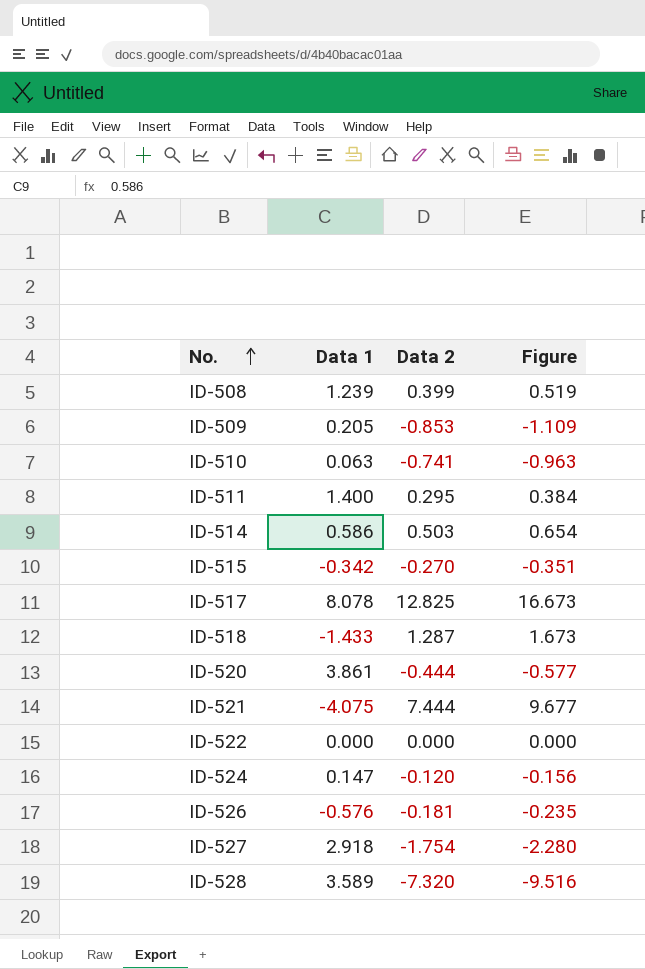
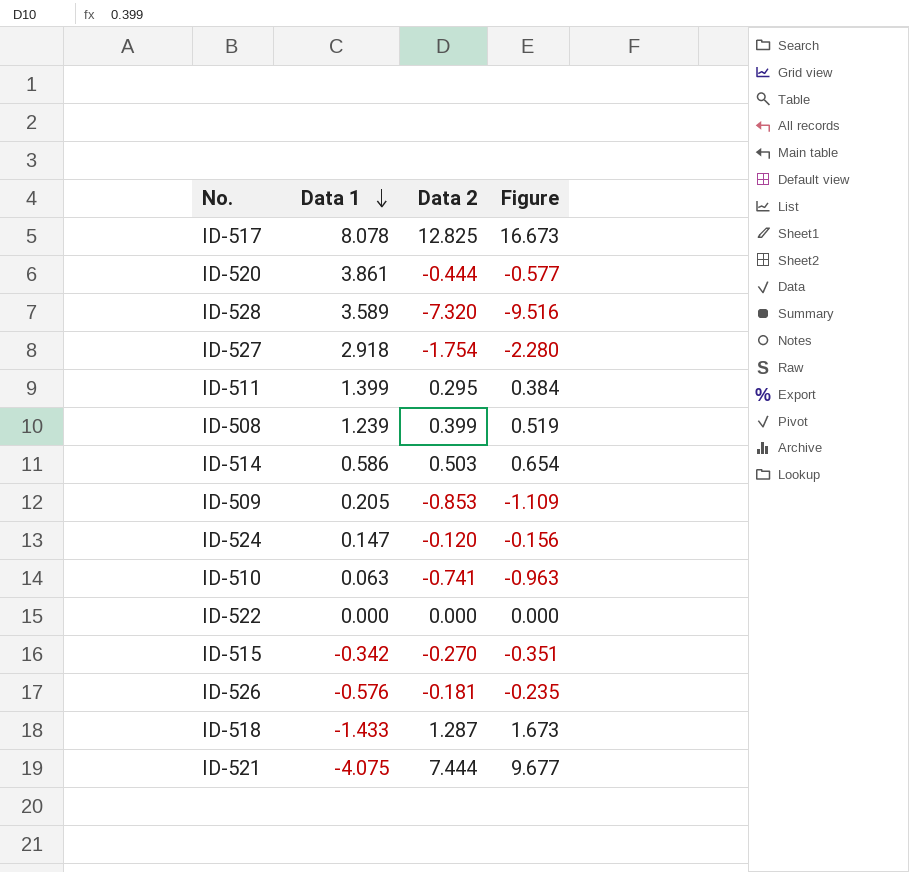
row order: No. ascending -> Data 1 descending
ID-511 | Data 1: 1.400 -> 1.399

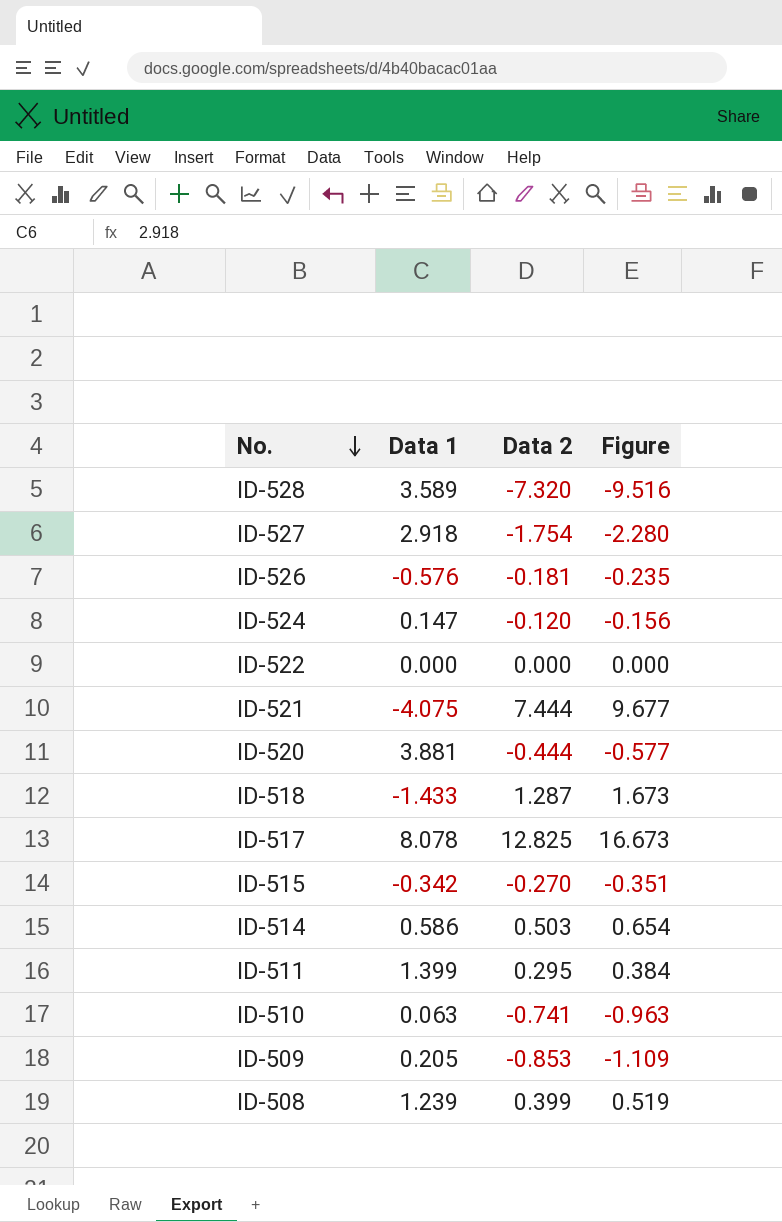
row order: Data 1 descending -> No. descending
ID-520 | Data 1: 3.861 -> 3.881

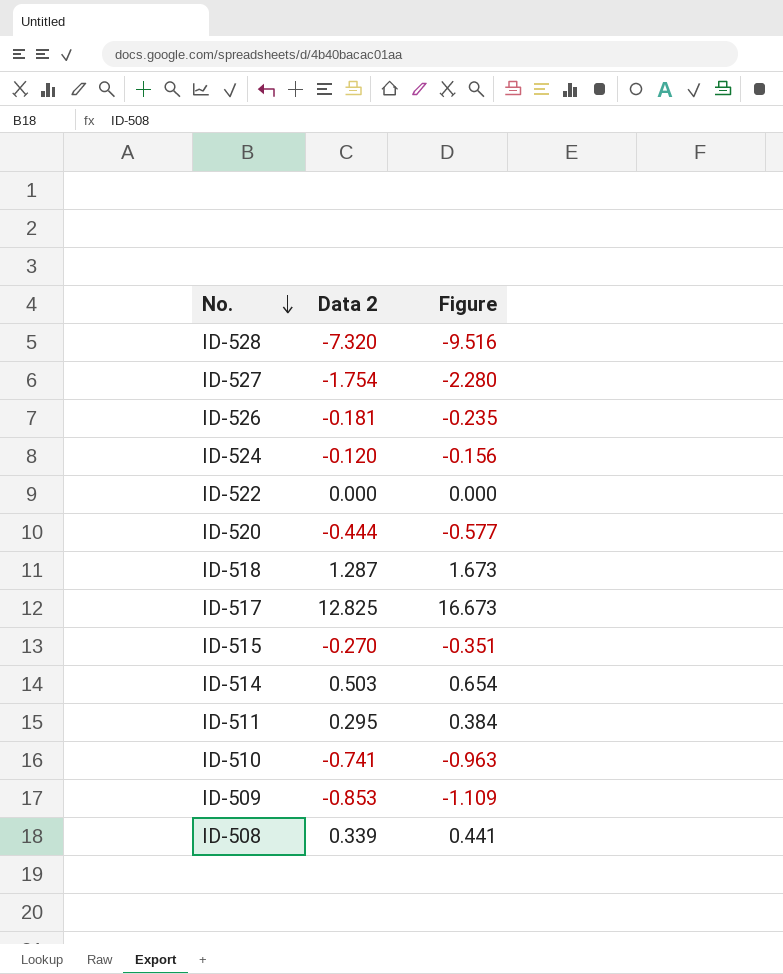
column Data 1 | position: 2 -> none
row ID-521: -4.075 | 7.444 | 9.677 -> none
ID-508 | Data 2: 0.399 -> 0.339
ID-508 | Figure: 0.519 -> 0.441

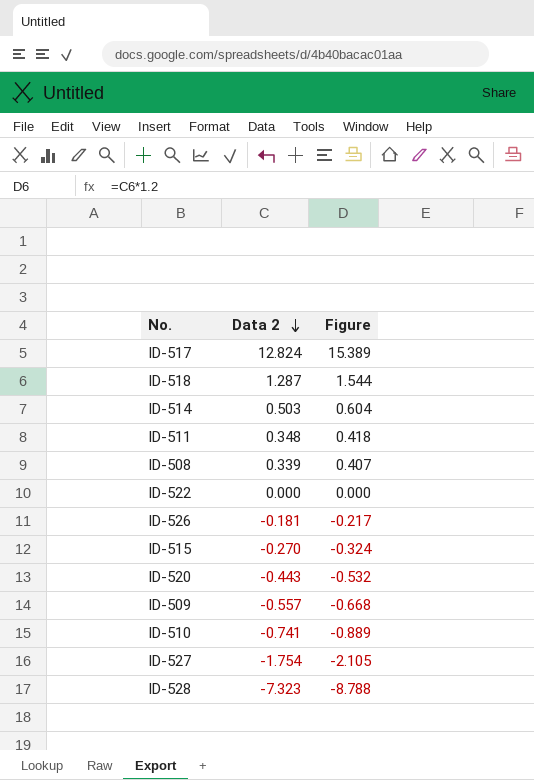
row order: No. descending -> Data 2 descending
column Figure | formula: [Data 2] * 1.3 -> [Data 2] * 1.2
row ID-524: -0.120 | -0.156 -> none
ID-517 | Data 2: 12.825 -> 12.824
ID-511 | Data 2: 0.295 -> 0.348
ID-520 | Data 2: -0.444 -> -0.443
ID-509 | Data 2: -0.853 -> -0.557
ID-528 | Data 2: -7.320 -> -7.323

